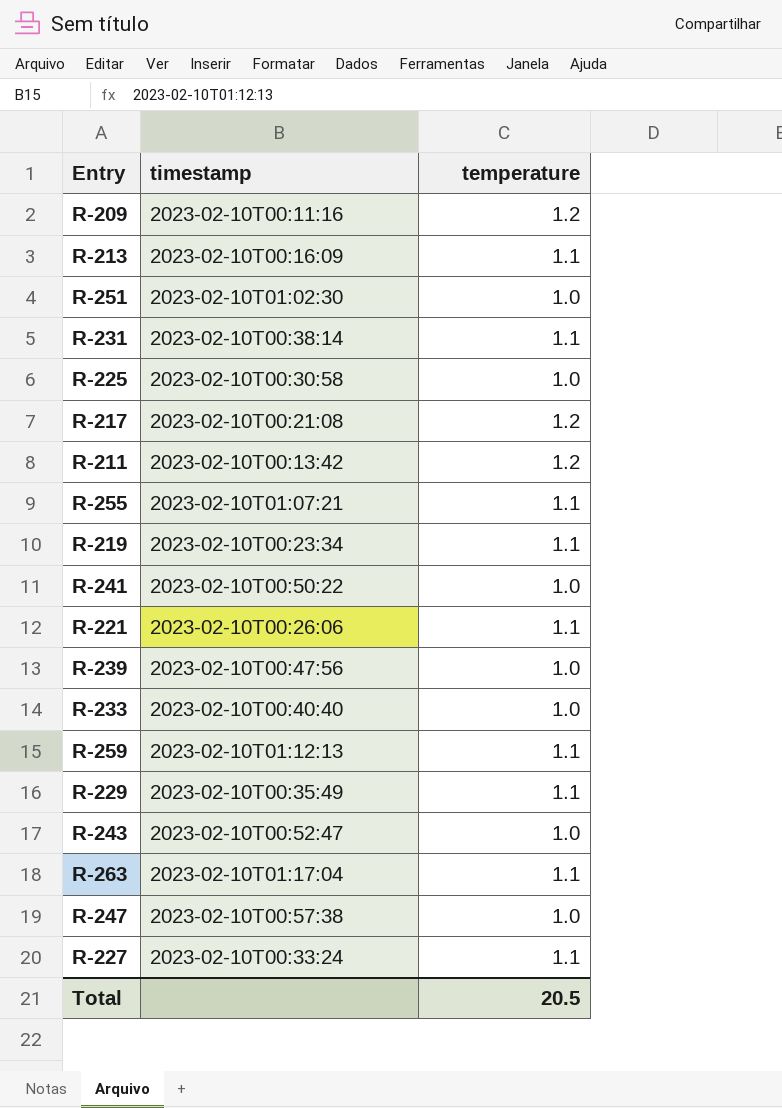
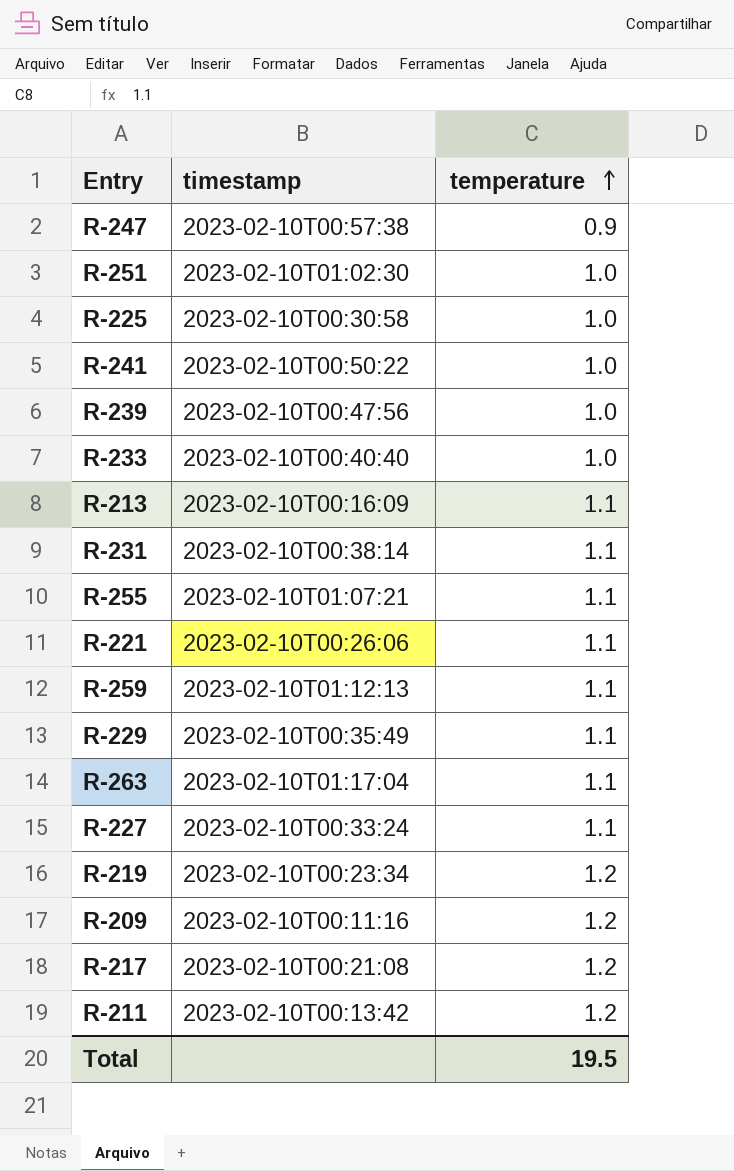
row order: none -> temperature ascending
row R-243: 2023-02-10T00:52:47 | 1.0 -> none
R-247 | temperature: 1.0 -> 0.9
R-219 | temperature: 1.1 -> 1.2
Total | temperature: 20.5 -> 19.5

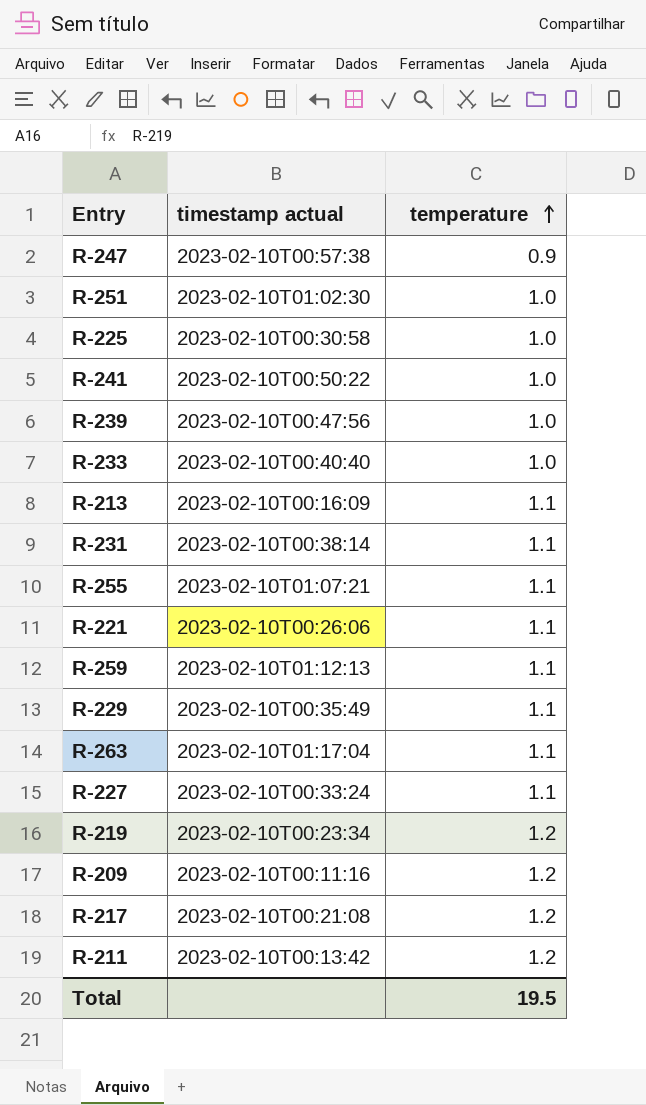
column name: timestamp -> timestamp actual

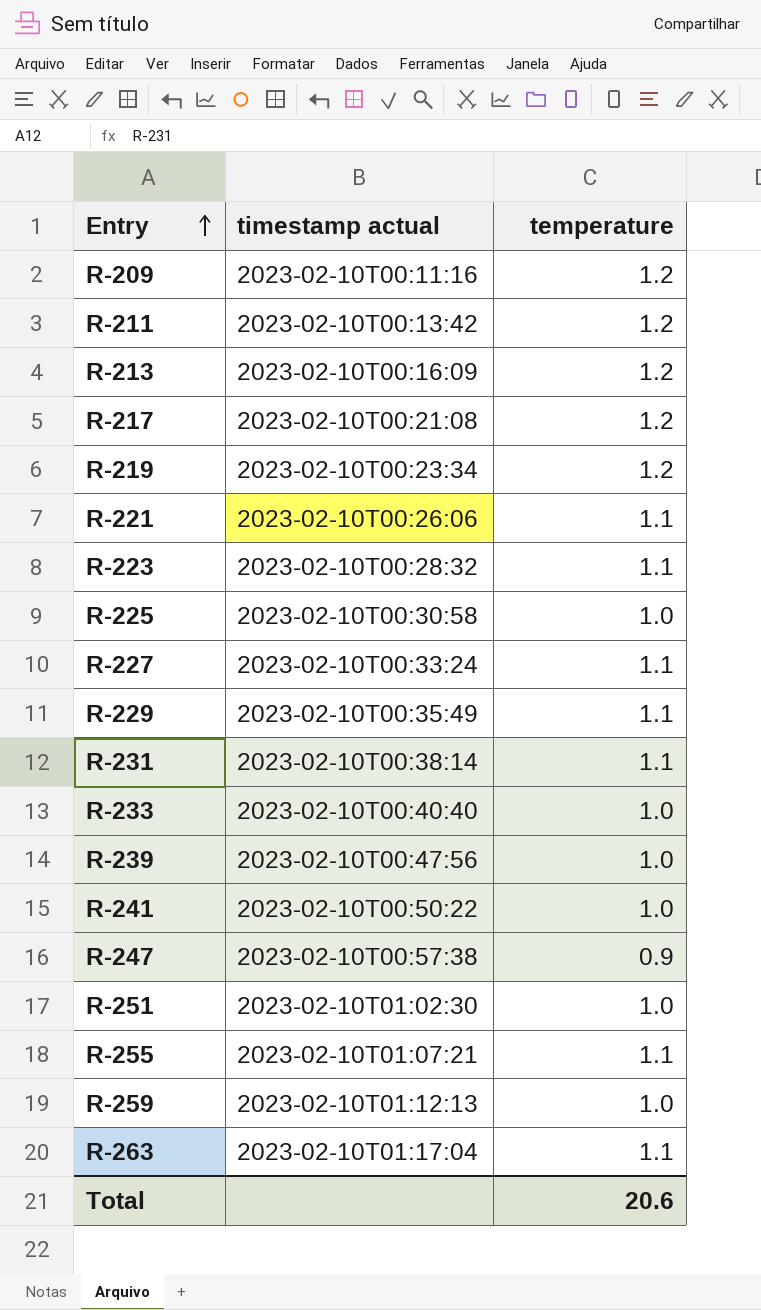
row order: temperature ascending -> Entry ascending
R-213 | temperature: 1.1 -> 1.2
row R-223: none -> 2023-02-10T00:28:32 | 1.1
R-259 | temperature: 1.1 -> 1.0
Total | temperature: 19.5 -> 20.6

